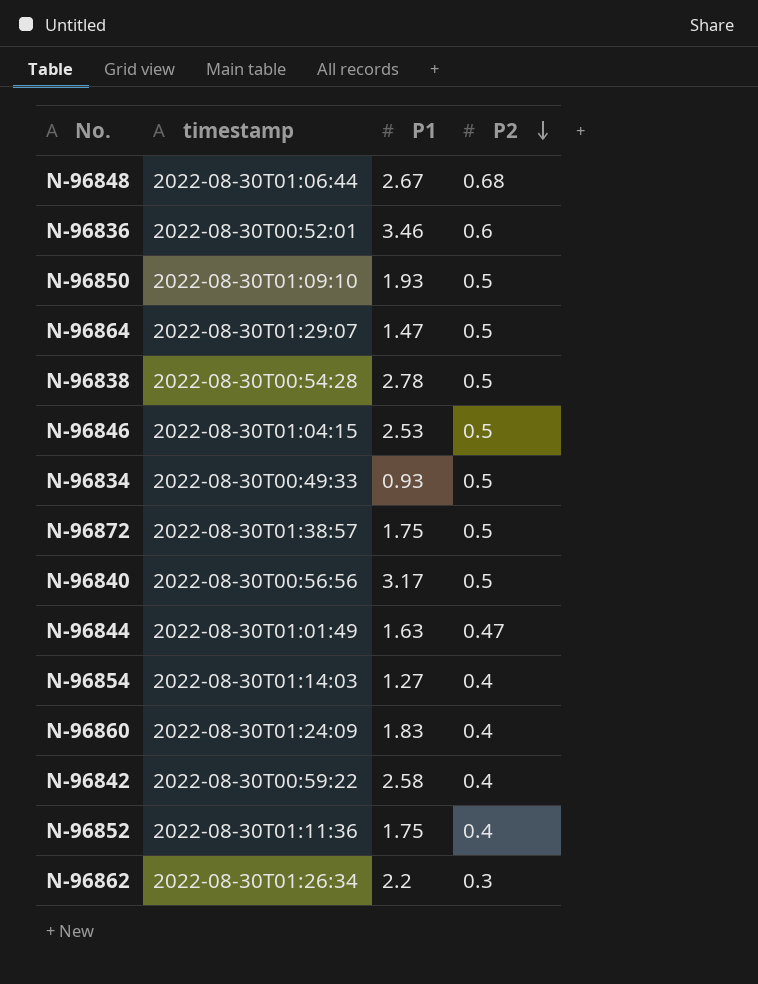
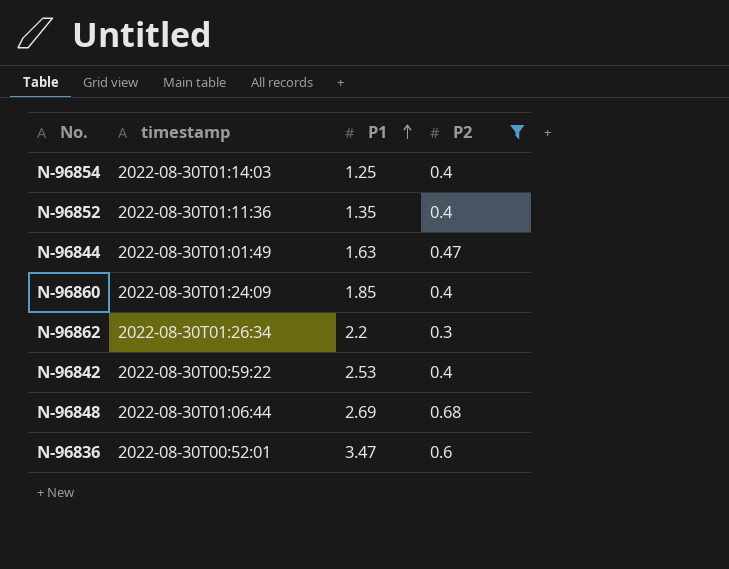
filter: none -> P2 != 0.5
row order: P2 descending -> P1 ascending
N-96854 | P1: 1.27 -> 1.25
N-96852 | P1: 1.75 -> 1.35
N-96860 | P1: 1.83 -> 1.85
N-96842 | P1: 2.58 -> 2.53
N-96848 | P1: 2.67 -> 2.69
N-96836 | P1: 3.46 -> 3.47

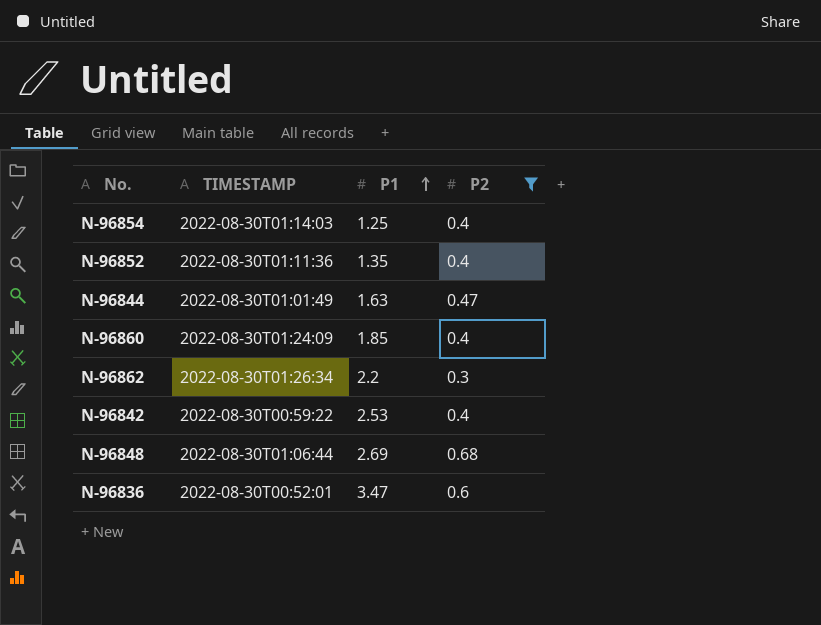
column name: timestamp -> TIMESTAMP

